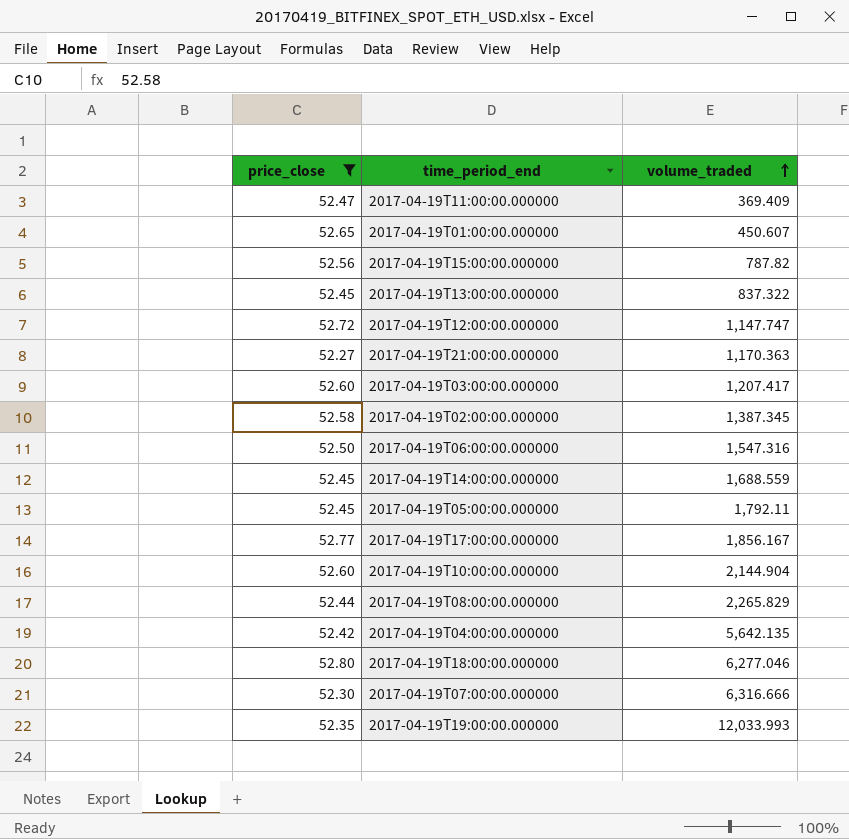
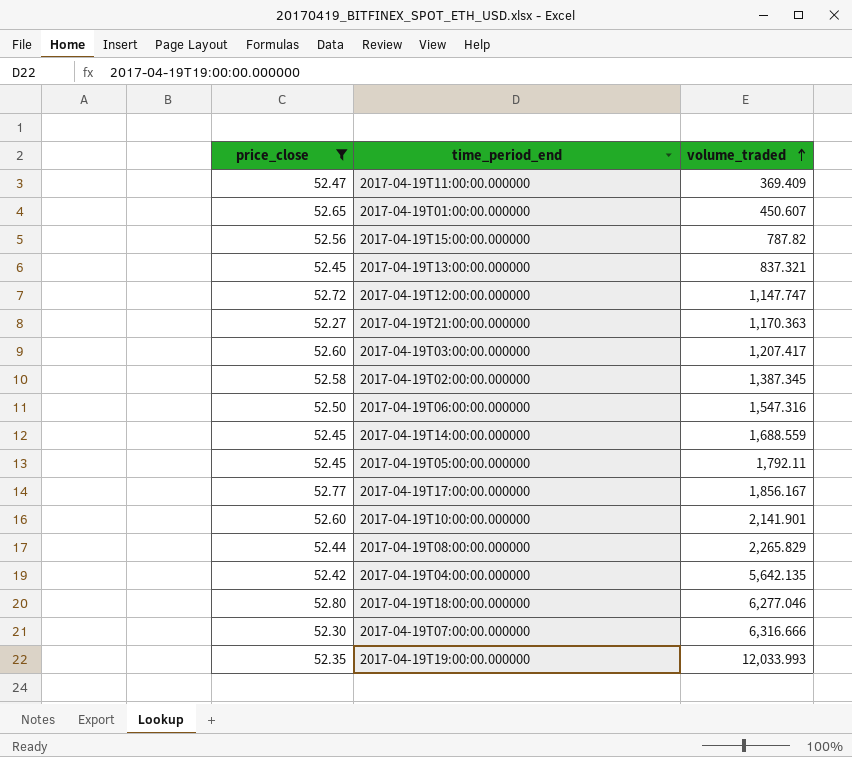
2017-04-19T13:00:00.000000 | volume_traded: 837.322 -> 837.321
2017-04-19T10:00:00.000000 | volume_traded: 2,144.904 -> 2,141.901

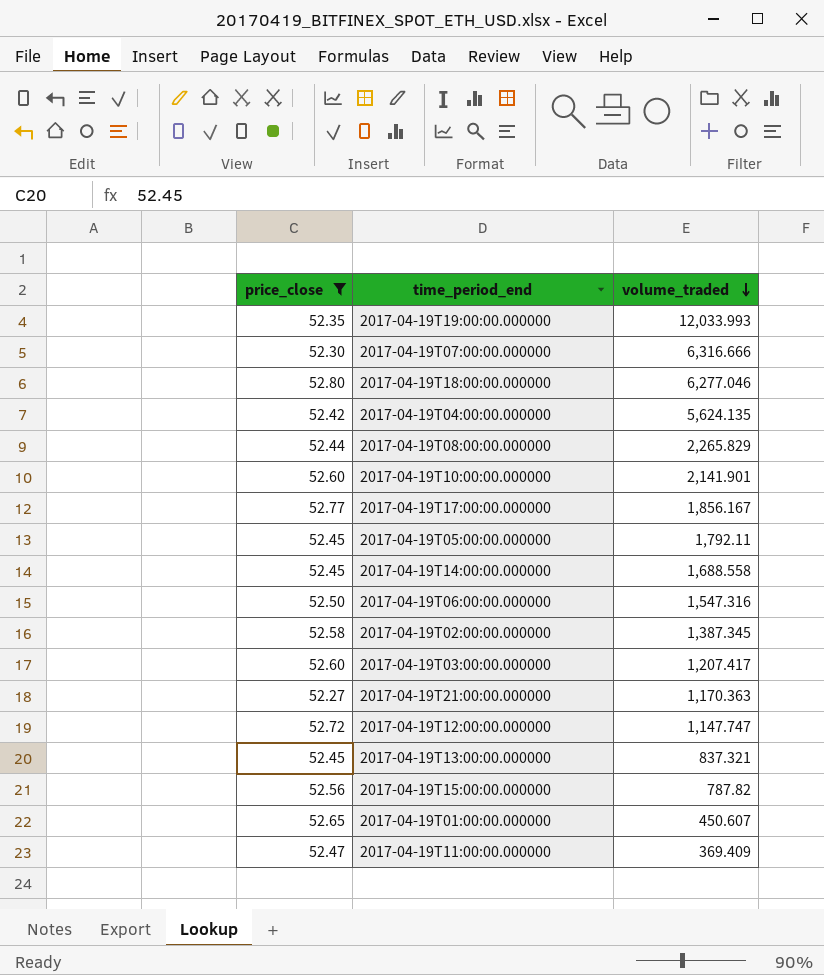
row order: volume_traded ascending -> volume_traded descending
2017-04-19T04:00:00.000000 | volume_traded: 5,642.135 -> 5,624.135
2017-04-19T14:00:00.000000 | volume_traded: 1,688.559 -> 1,688.558

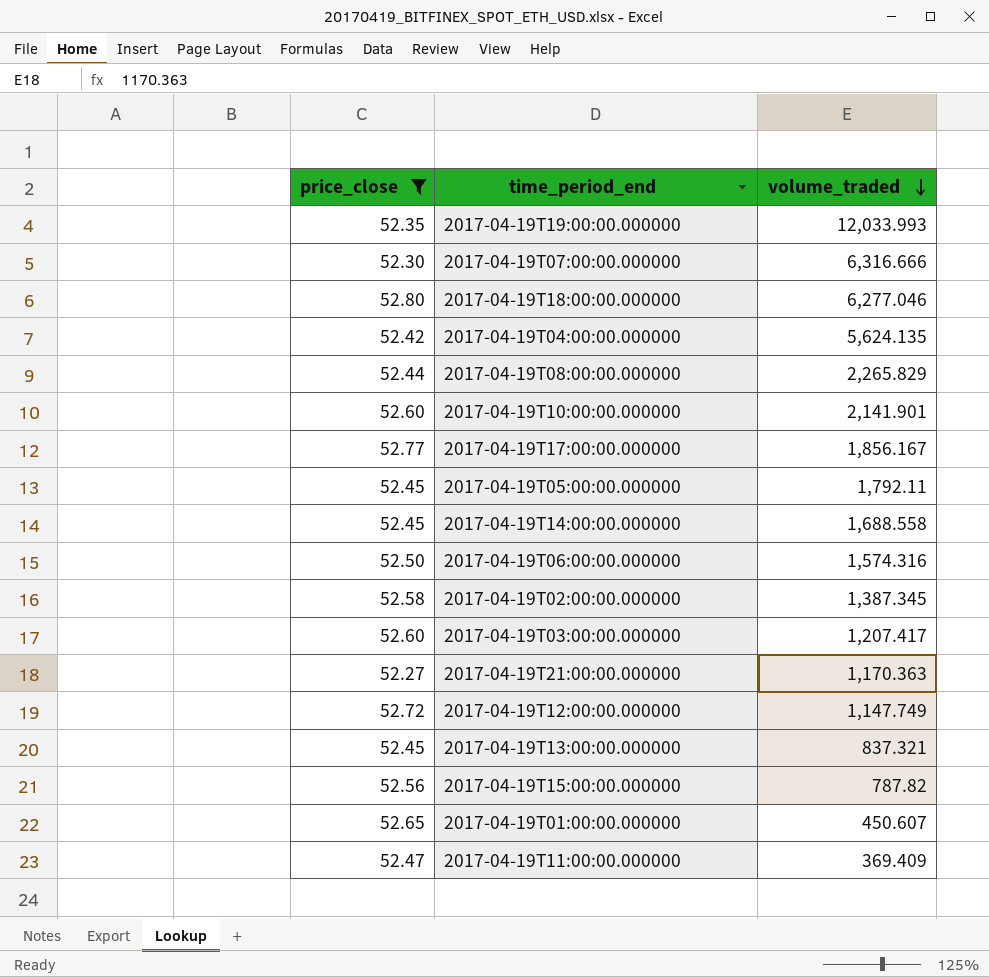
2017-04-19T06:00:00.000000 | volume_traded: 1,547.316 -> 1,574.316
2017-04-19T12:00:00.000000 | volume_traded: 1,147.747 -> 1,147.749

